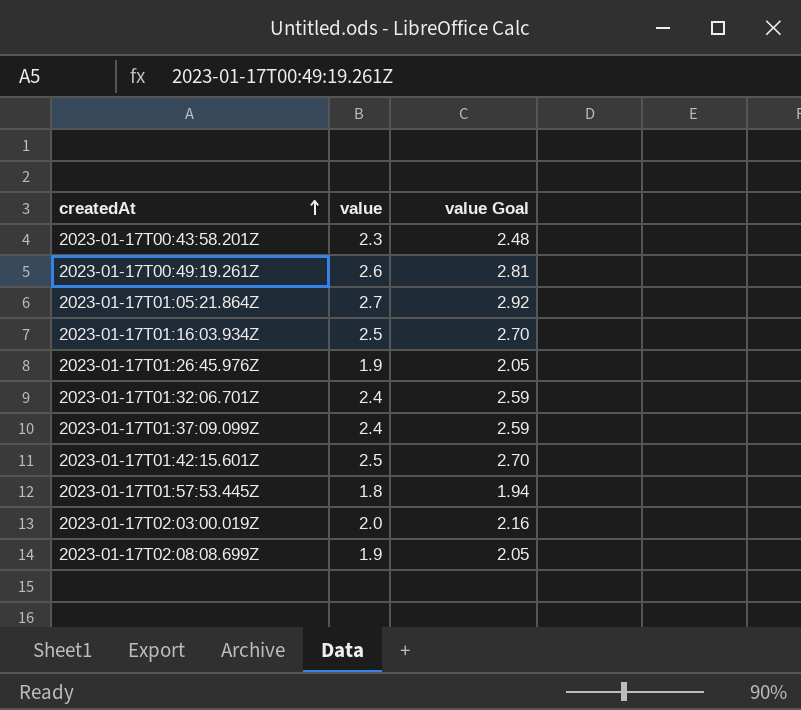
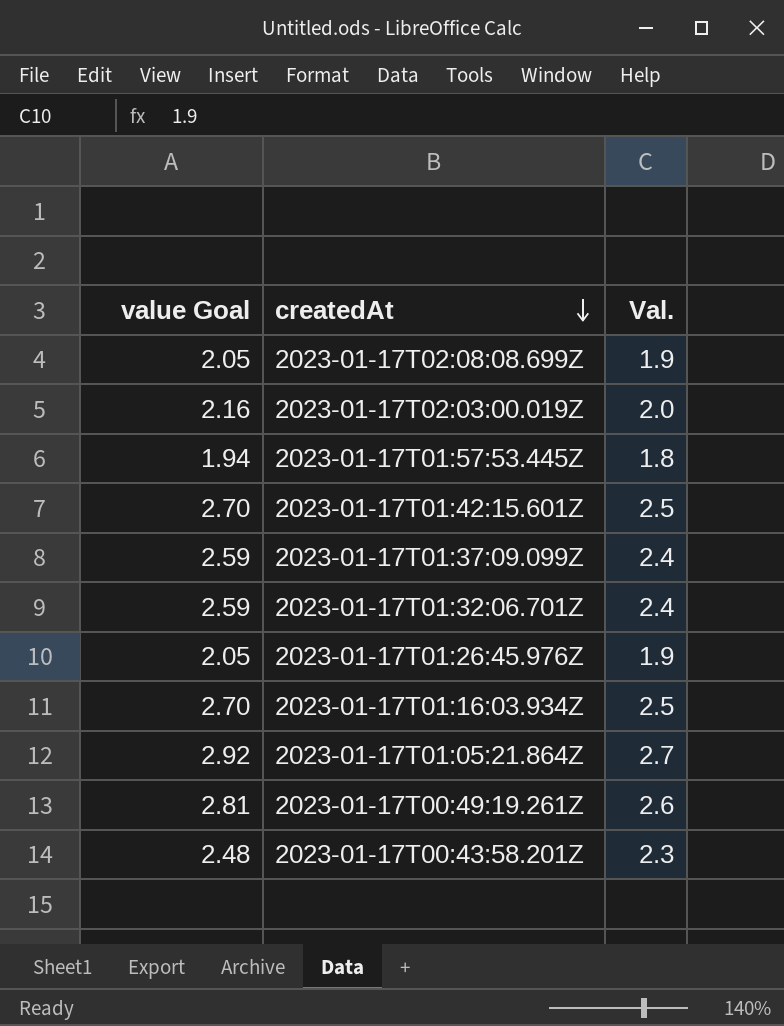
row order: createdAt ascending -> createdAt descending
column value Goal | position: 3 -> 1
column name: value -> Val.

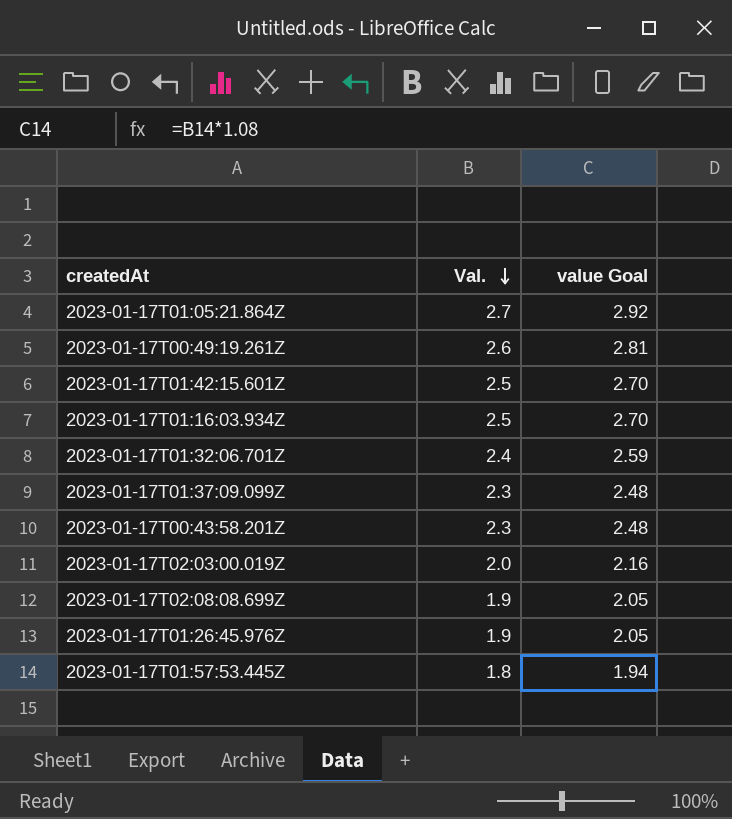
row order: createdAt descending -> Val. descending
column value Goal | position: 1 -> 3
2023-01-17T01:37:09.099Z | Val.: 2.4 -> 2.3
2023-01-17T01:37:09.099Z | value Goal: 2.59 -> 2.48

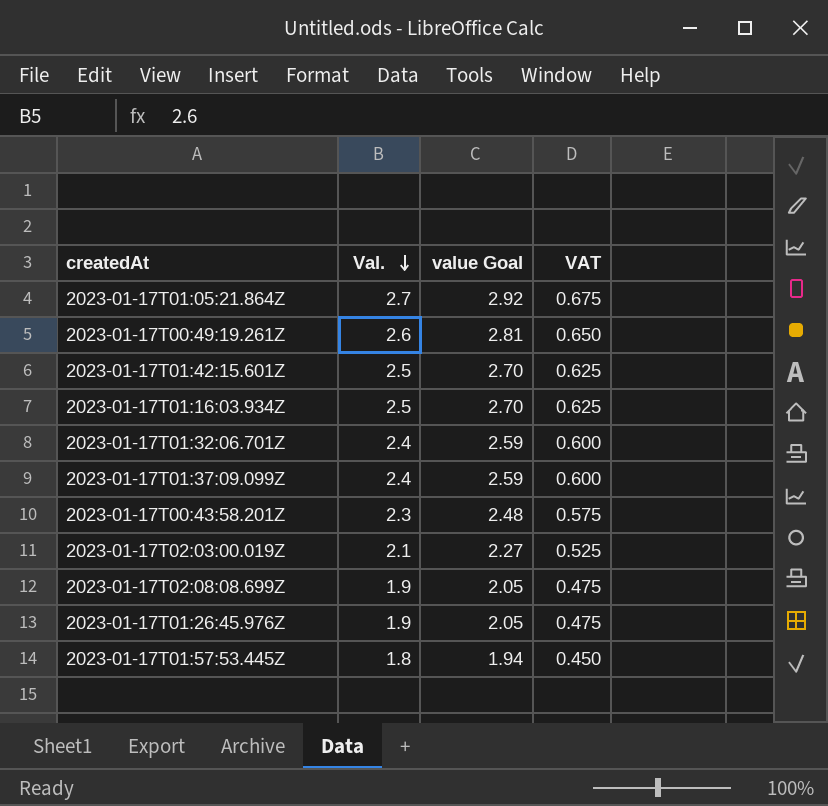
column VAT | formula: none -> [Val.] * 0.25
2023-01-17T01:37:09.099Z | Val.: 2.3 -> 2.4
2023-01-17T01:37:09.099Z | value Goal: 2.48 -> 2.59
2023-01-17T02:03:00.019Z | Val.: 2.0 -> 2.1
2023-01-17T02:03:00.019Z | value Goal: 2.16 -> 2.27

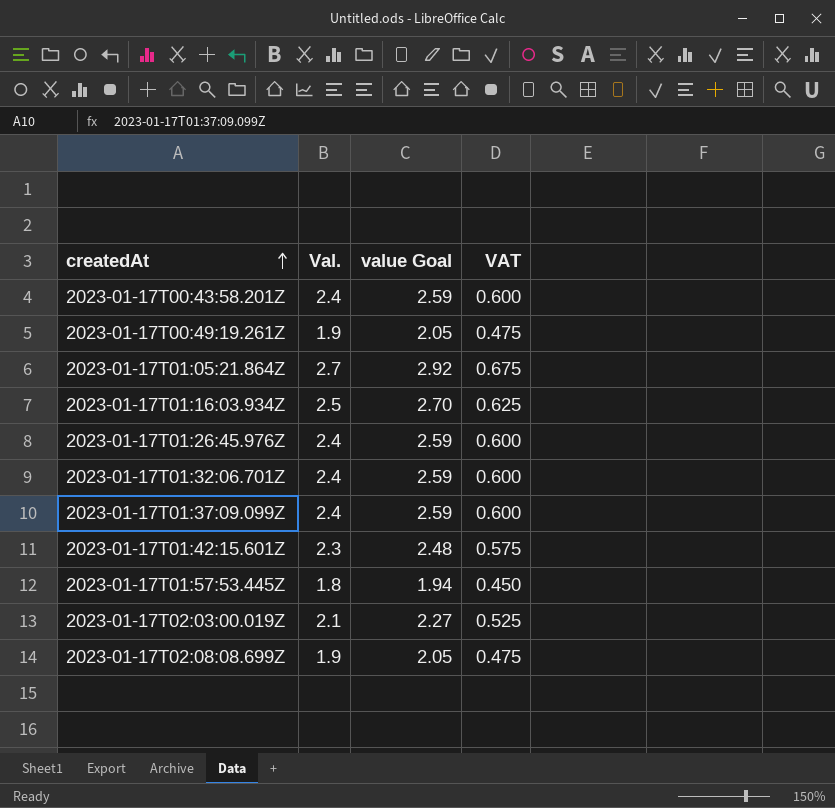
row order: Val. descending -> createdAt ascending
2023-01-17T00:43:58.201Z | Val.: 2.3 -> 2.4
2023-01-17T00:43:58.201Z | value Goal: 2.48 -> 2.59
2023-01-17T00:43:58.201Z | VAT: 0.575 -> 0.600
2023-01-17T00:49:19.261Z | Val.: 2.6 -> 1.9
2023-01-17T00:49:19.261Z | value Goal: 2.81 -> 2.05
2023-01-17T00:49:19.261Z | VAT: 0.650 -> 0.475
2023-01-17T01:26:45.976Z | Val.: 1.9 -> 2.4
2023-01-17T01:26:45.976Z | value Goal: 2.05 -> 2.59
2023-01-17T01:26:45.976Z | VAT: 0.475 -> 0.600
2023-01-17T01:42:15.601Z | Val.: 2.5 -> 2.3
2023-01-17T01:42:15.601Z | value Goal: 2.70 -> 2.48
2023-01-17T01:42:15.601Z | VAT: 0.625 -> 0.575

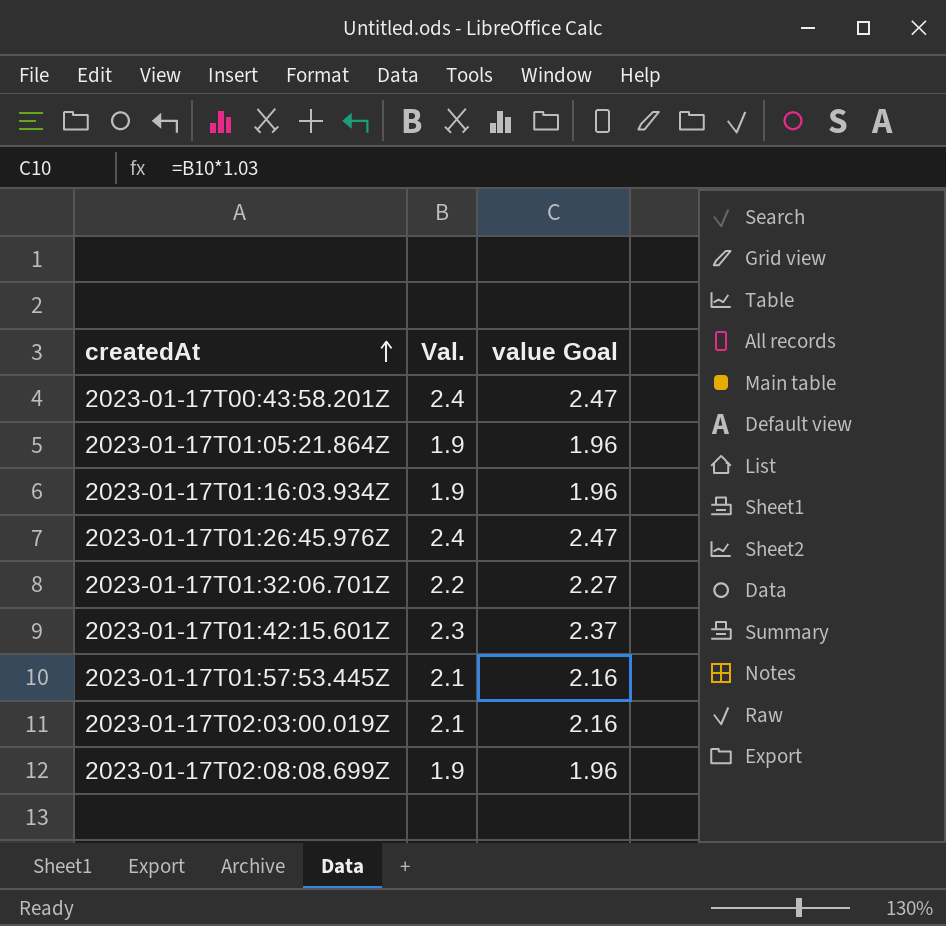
column VAT | formula: [Val.] * 0.25 -> none
column value Goal | formula: [Val.] * 1.08 -> [Val.] * 1.03
row 2023-01-17T00:49:19.261Z: 1.9 | 2.05 | 0.475 -> none
row 2023-01-17T01:37:09.099Z: 2.4 | 2.59 | 0.600 -> none
2023-01-17T01:05:21.864Z | Val.: 2.7 -> 1.9
2023-01-17T01:16:03.934Z | Val.: 2.5 -> 1.9
2023-01-17T01:32:06.701Z | Val.: 2.4 -> 2.2
2023-01-17T01:57:53.445Z | Val.: 1.8 -> 2.1

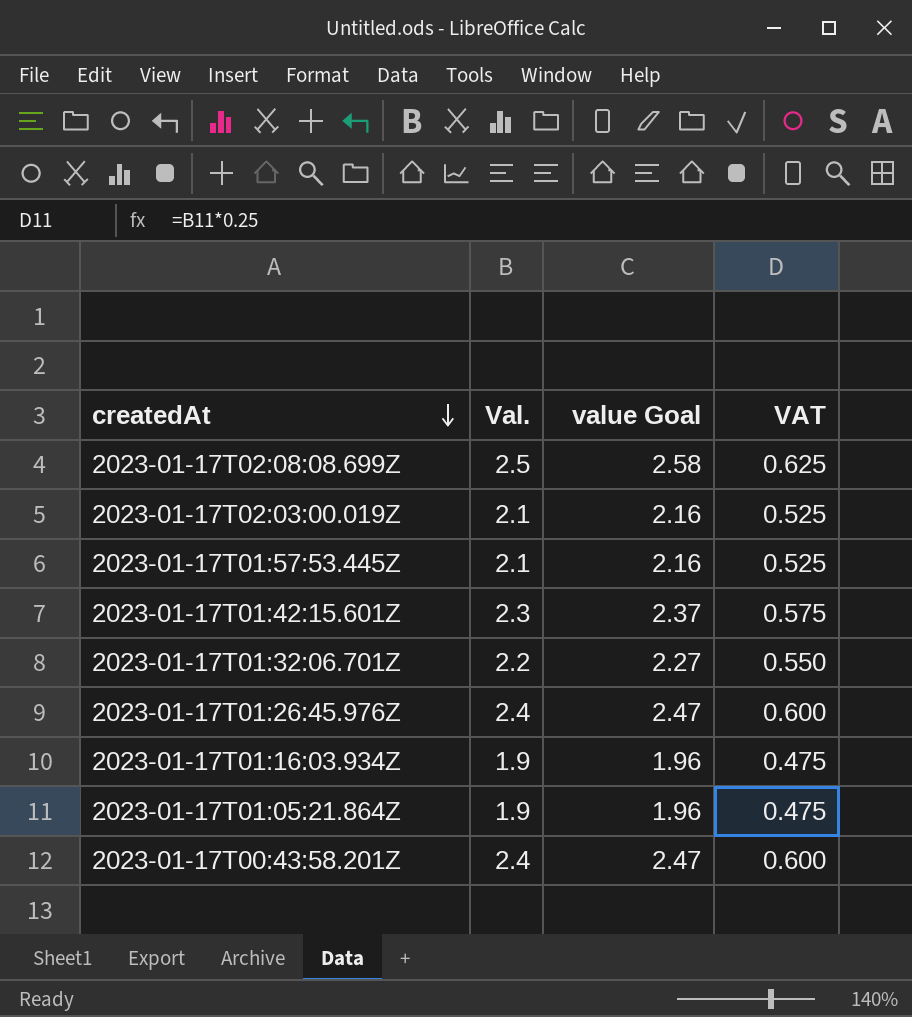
row order: createdAt ascending -> createdAt descending
column VAT | formula: none -> [Val.] * 0.25
2023-01-17T02:08:08.699Z | Val.: 1.9 -> 2.5
2023-01-17T02:08:08.699Z | value Goal: 1.96 -> 2.58

